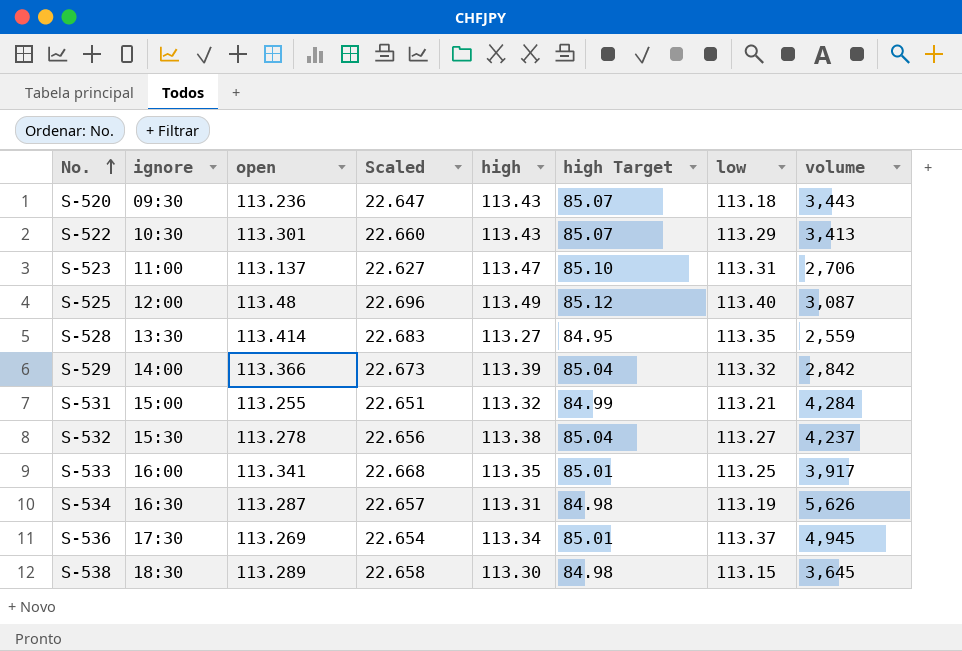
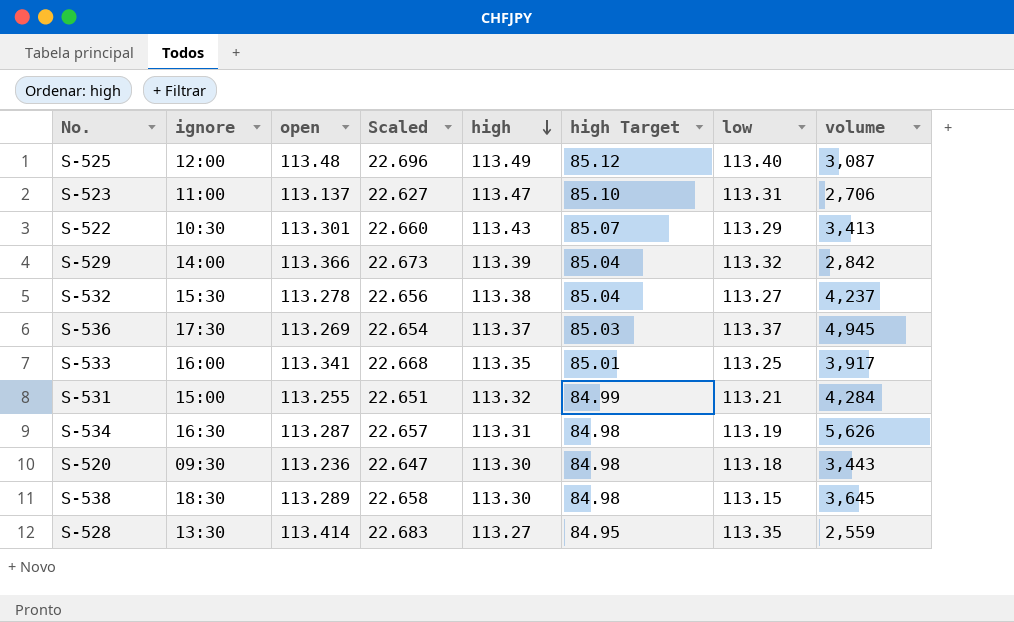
row order: No. ascending -> high descending
S-536 | high: 113.34 -> 113.37
S-536 | high Target: 85.01 -> 85.03
S-520 | high: 113.43 -> 113.30
S-520 | high Target: 85.07 -> 84.98

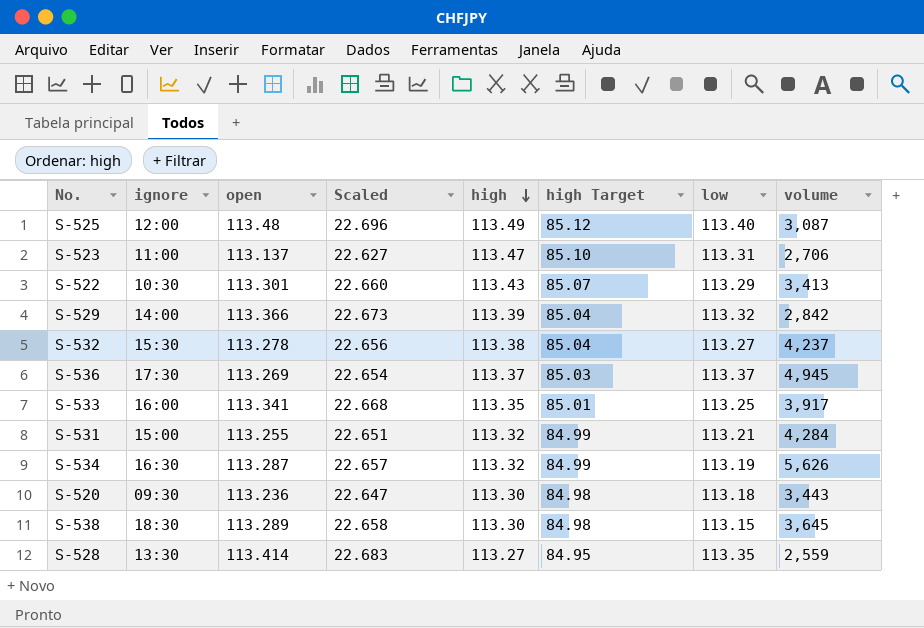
S-534 | high: 113.31 -> 113.32
S-534 | high Target: 84.98 -> 84.99

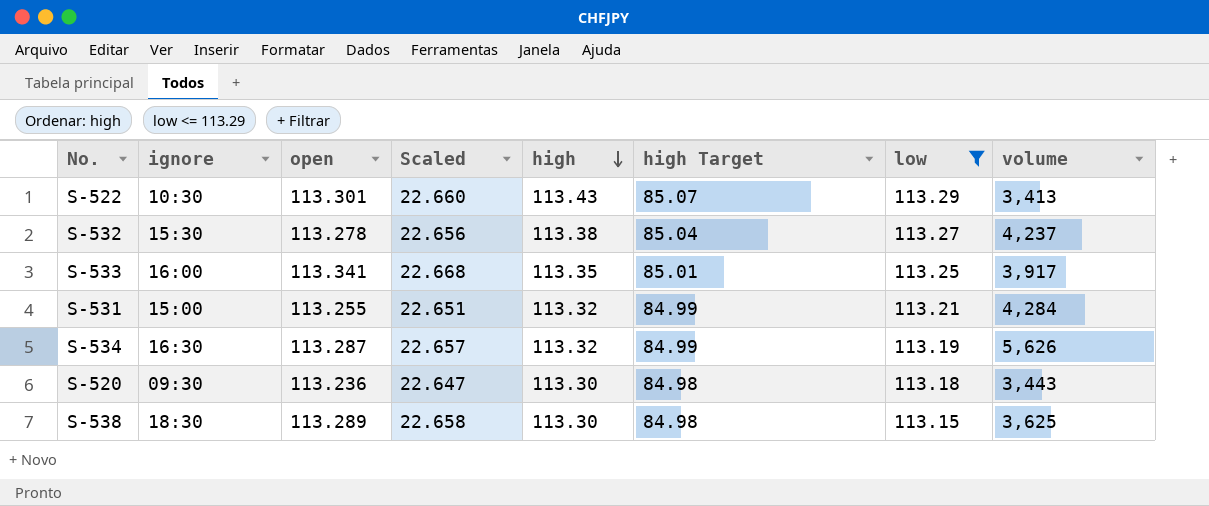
filter: none -> low <= 113.29
S-538 | volume: 3,645 -> 3,625

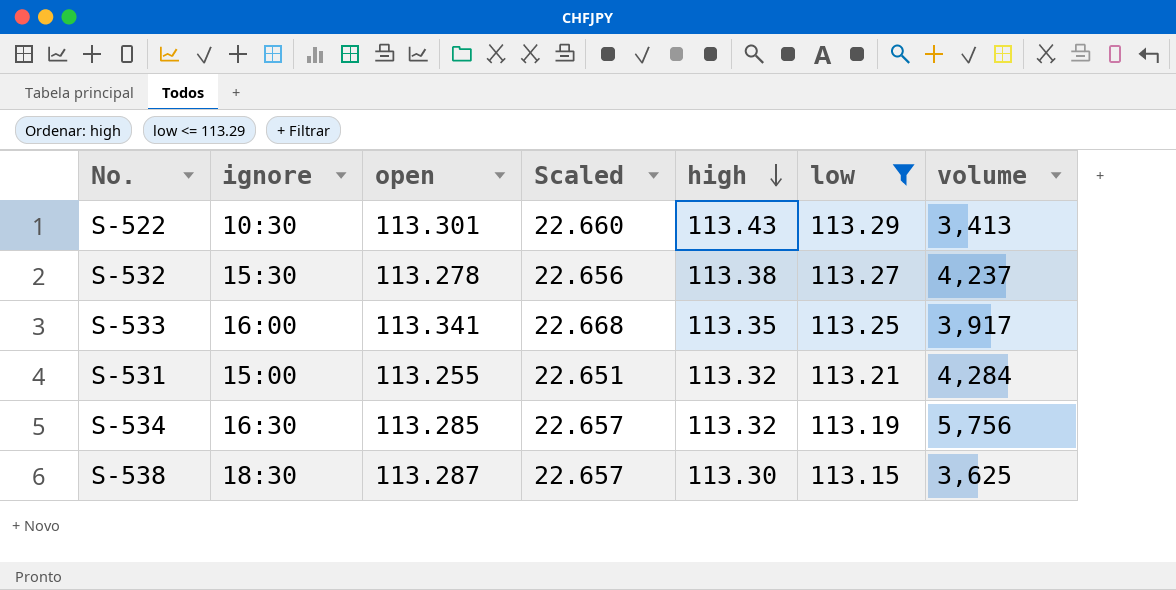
column high Target | formula: [high] * 0.75 -> none
row S-520: 09:30 | 113.236 | 22.647 | 113.30 | 84.98 | 113.18 | 3,443 -> none
S-534 | open: 113.287 -> 113.285
S-534 | volume: 5,626 -> 5,756
S-538 | open: 113.289 -> 113.287
S-538 | Scaled: 22.658 -> 22.657

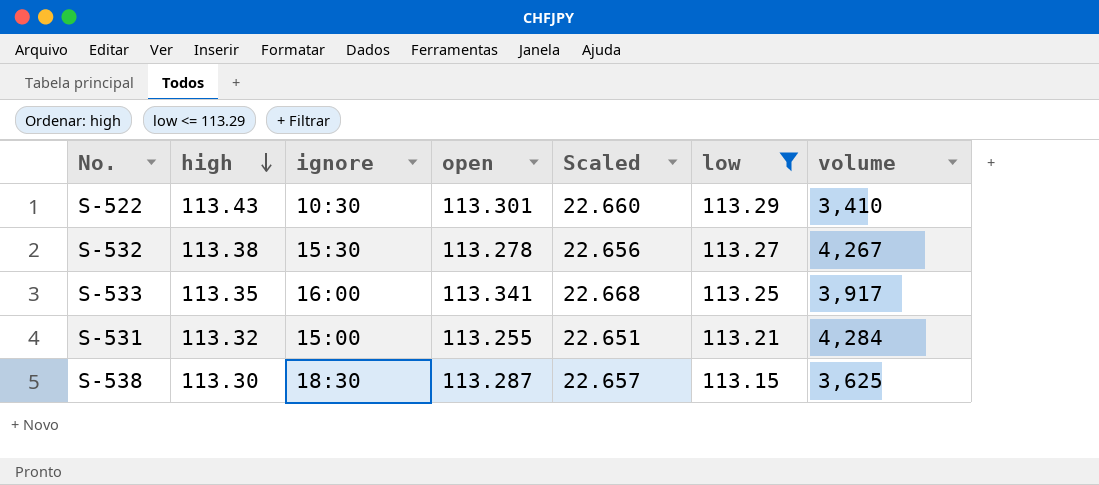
column high | position: 5 -> 2
row S-534: 16:30 | 113.285 | 22.657 | 113.32 | 113.19 | 5,756 -> none
S-522 | volume: 3,413 -> 3,410
S-532 | volume: 4,237 -> 4,267

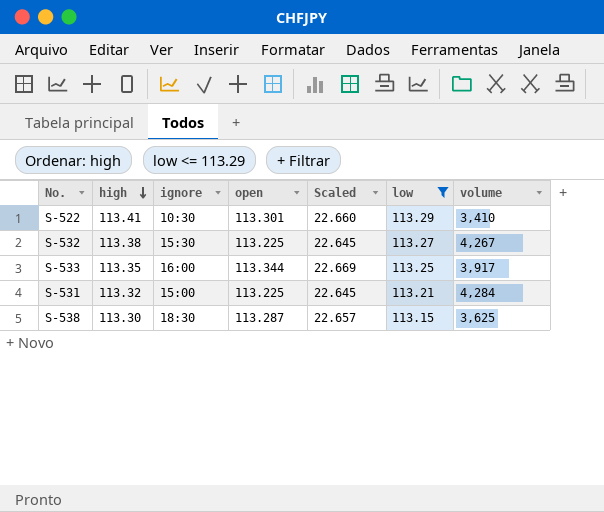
S-522 | high: 113.43 -> 113.41
S-532 | open: 113.278 -> 113.225
S-532 | Scaled: 22.656 -> 22.645
S-533 | open: 113.341 -> 113.344
S-533 | Scaled: 22.668 -> 22.669
S-531 | open: 113.255 -> 113.225
S-531 | Scaled: 22.651 -> 22.645

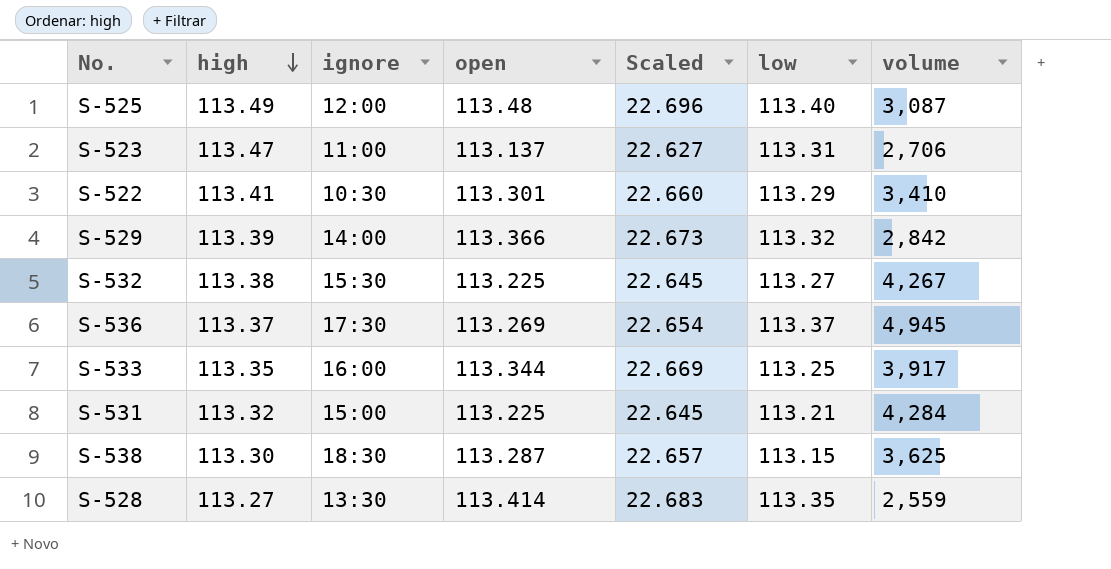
filter: low <= 113.29 -> none

